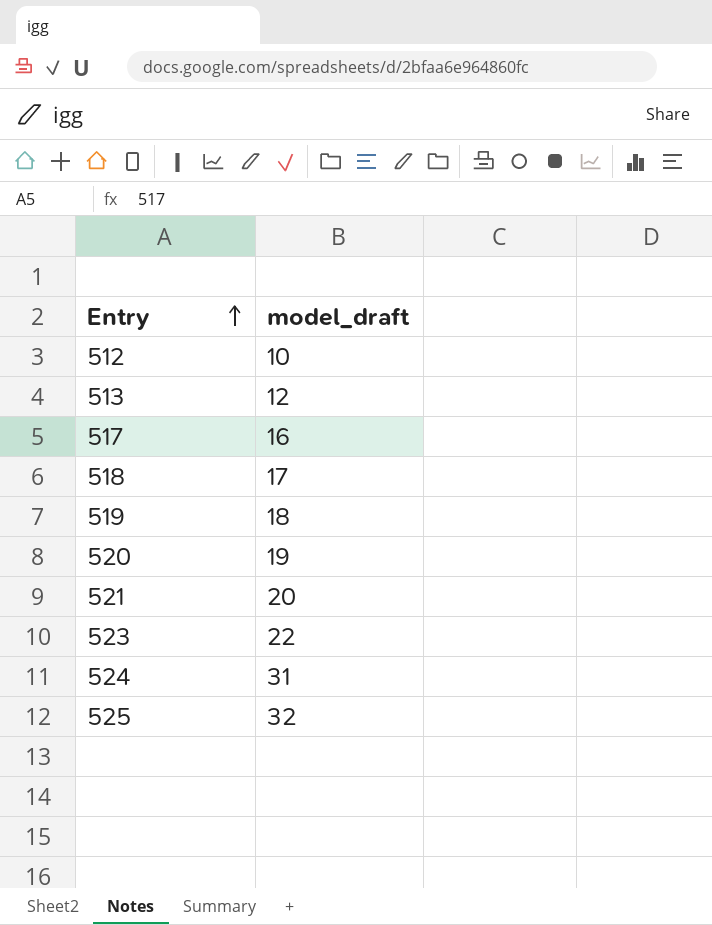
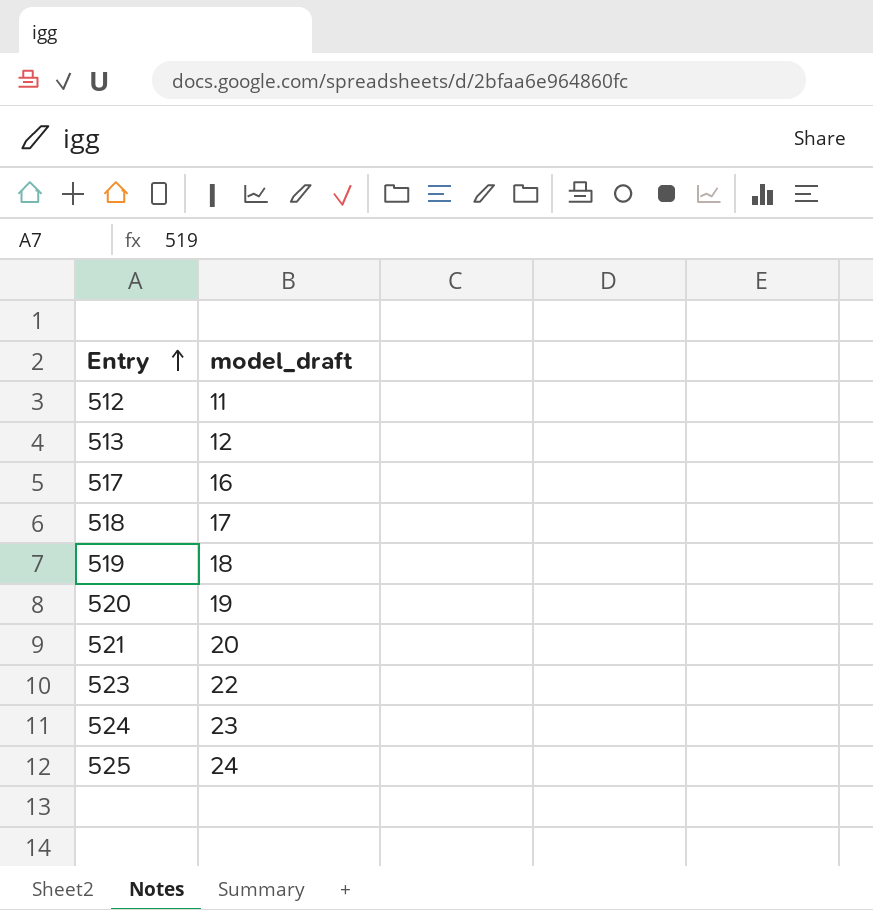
512 | model_draft: 10 -> 11
524 | model_draft: 31 -> 23
525 | model_draft: 32 -> 24

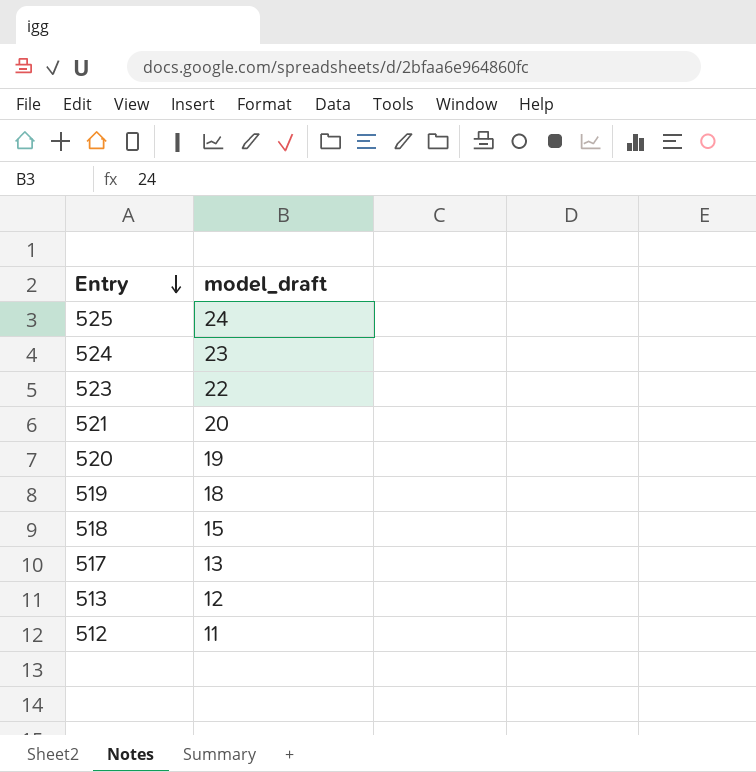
row order: Entry ascending -> Entry descending
518 | model_draft: 17 -> 15
517 | model_draft: 16 -> 13

